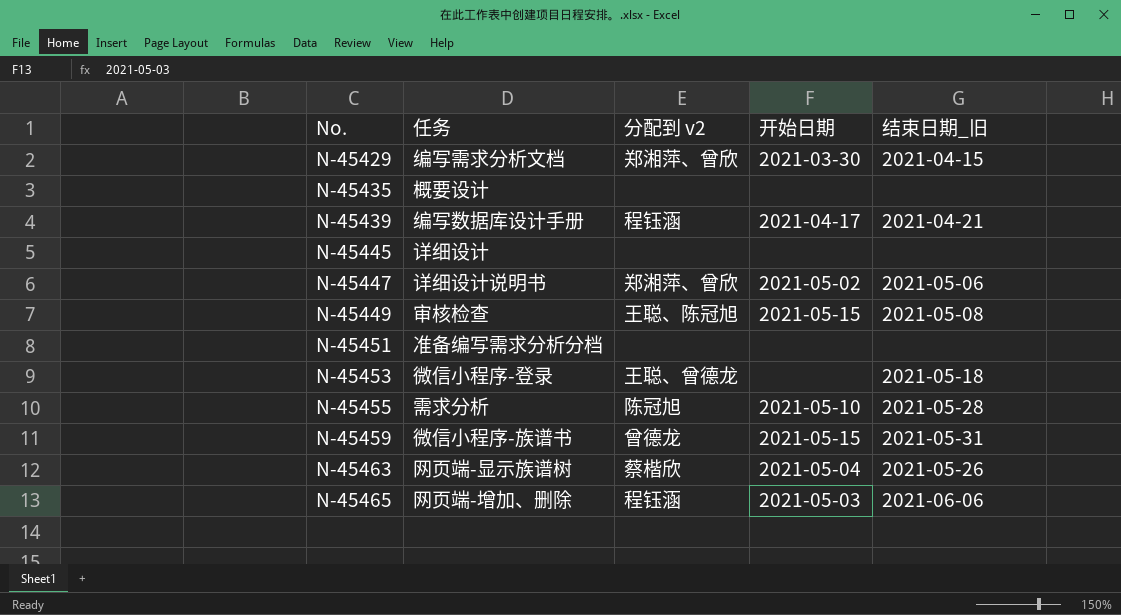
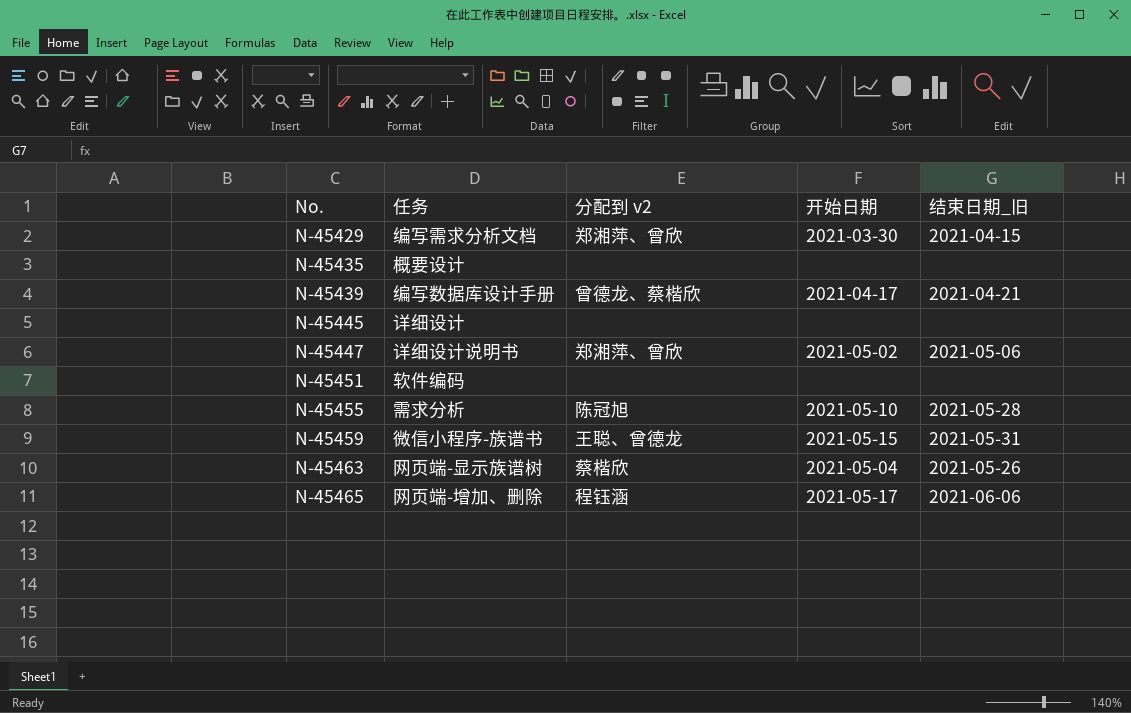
row N-45449: 审核检查 | 王聪、陈冠旭 | 2021-05-15 | 2021-05-08 -> none
row N-45453: 微信小程序-登录 | 王聪、曾德龙 | none | 2021-05-18 -> none
N-45439 | 分配到 v2: 程钰涵 -> 曾德龙、蔡楷欣
N-45451 | 任务: 准备编写需求分析分档 -> 软件编码
N-45459 | 分配到 v2: 曾德龙 -> 王聪、曾德龙
N-45465 | 开始日期: 2021-05-03 -> 2021-05-17

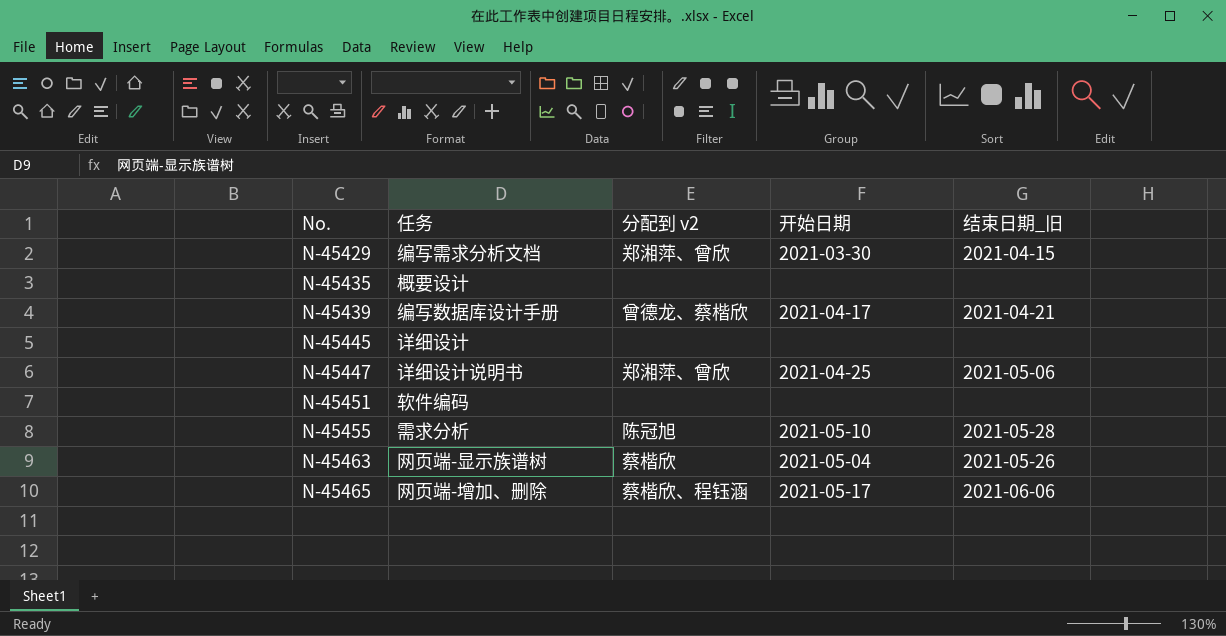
row N-45459: 微信小程序-族谱书 | 王聪、曾德龙 | 2021-05-15 | 2021-05-31 -> none
N-45447 | 开始日期: 2021-05-02 -> 2021-04-25
N-45465 | 分配到 v2: 程钰涵 -> 蔡楷欣、程钰涵

